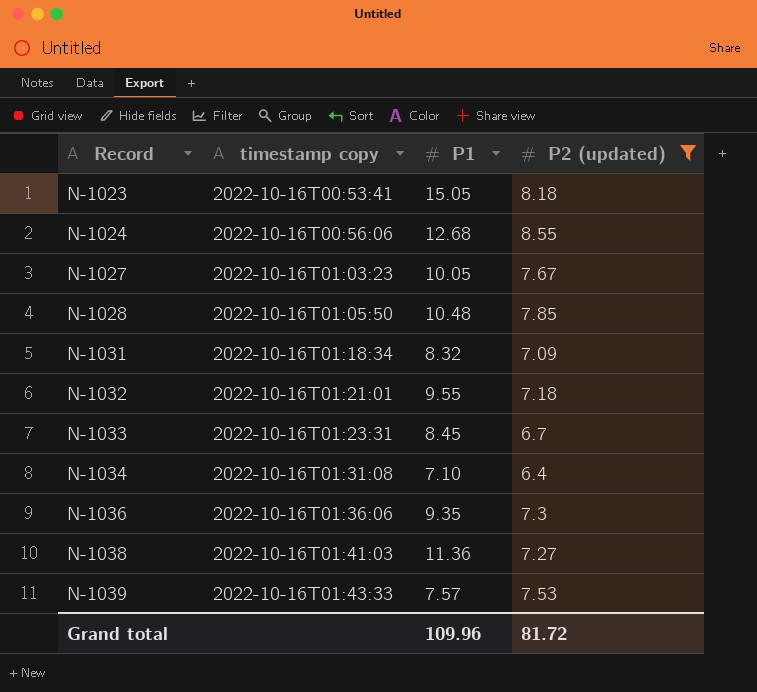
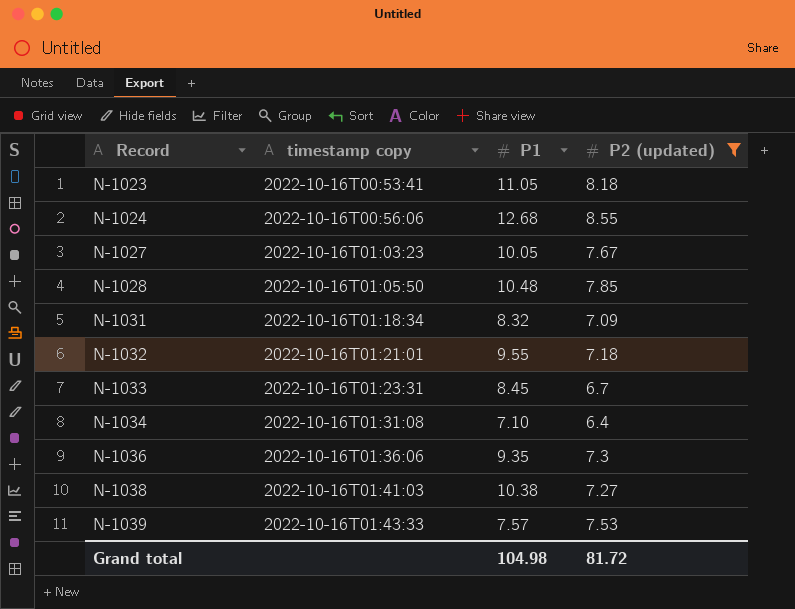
N-1023 | P1: 15.05 -> 11.05
N-1038 | P1: 11.36 -> 10.38
Grand total | P1: 109.96 -> 104.98

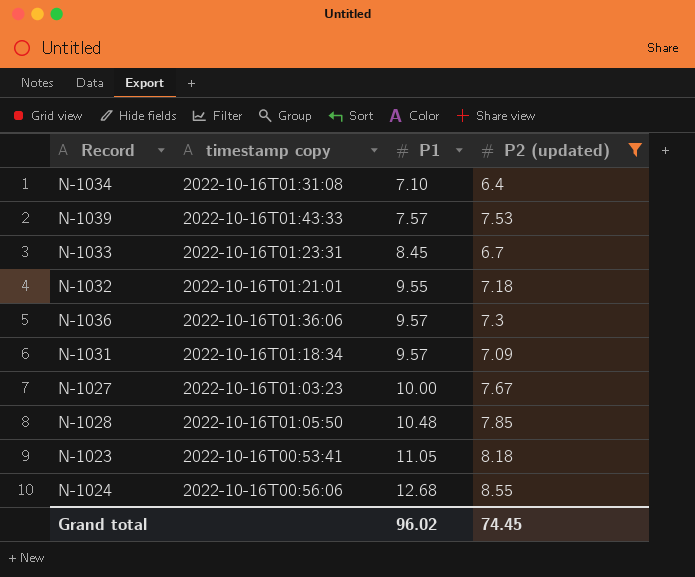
row order: Record ascending -> P1 ascending
row N-1038: 2022-10-16T01:41:03 | 10.38 | 7.27 -> none
N-1036 | P1: 9.35 -> 9.57
N-1031 | P1: 8.32 -> 9.57
N-1027 | P1: 10.05 -> 10.00
Grand total | P1: 104.98 -> 96.02
Grand total | P2 (updated): 81.72 -> 74.45

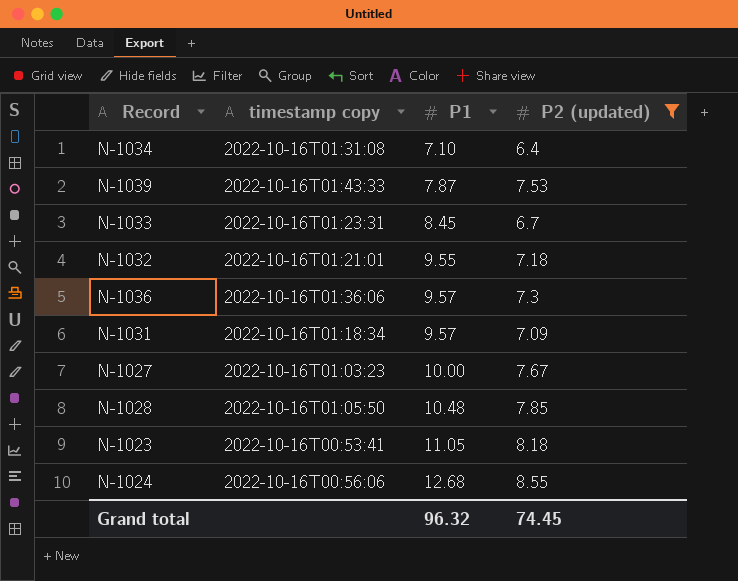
N-1039 | P1: 7.57 -> 7.87
Grand total | P1: 96.02 -> 96.32

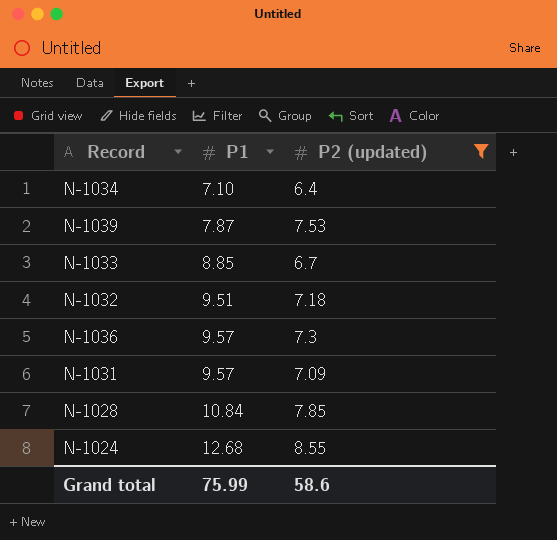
column timestamp copy | position: 2 -> none
row N-1027: 2022-10-16T01:03:23 | 10.00 | 7.67 -> none
row N-1023: 2022-10-16T00:53:41 | 11.05 | 8.18 -> none
N-1033 | P1: 8.45 -> 8.85
N-1032 | P1: 9.55 -> 9.51
N-1028 | P1: 10.48 -> 10.84
Grand total | P1: 96.32 -> 75.99
Grand total | P2 (updated): 74.45 -> 58.6

